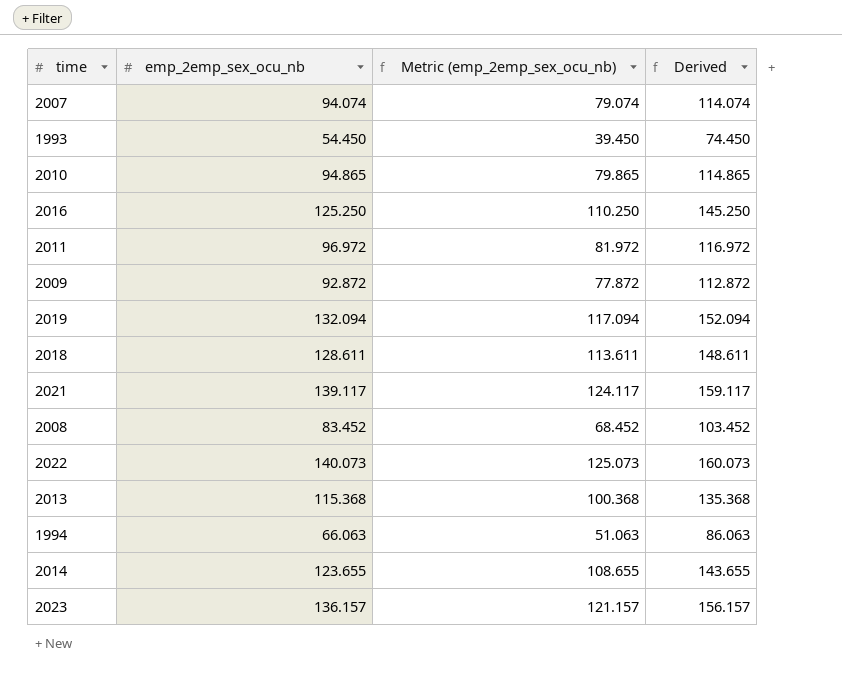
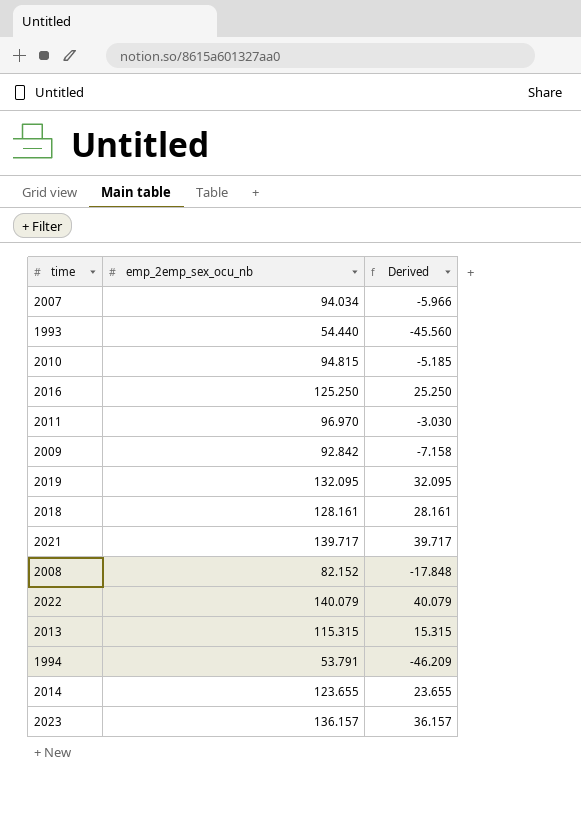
column Metric (emp_2emp_sex_ocu_nb) | formula: [emp_2emp_sex_ocu_nb] - 15 -> none
column Derived | formula: [emp_2emp_sex_ocu_nb] + 20 -> [emp_2emp_sex_ocu_nb] - 100
2007 | emp_2emp_sex_ocu_nb: 94.074 -> 94.034
1993 | emp_2emp_sex_ocu_nb: 54.450 -> 54.440
2010 | emp_2emp_sex_ocu_nb: 94.865 -> 94.815
2011 | emp_2emp_sex_ocu_nb: 96.972 -> 96.970
2009 | emp_2emp_sex_ocu_nb: 92.872 -> 92.842
2019 | emp_2emp_sex_ocu_nb: 132.094 -> 132.095
2018 | emp_2emp_sex_ocu_nb: 128.611 -> 128.161
2021 | emp_2emp_sex_ocu_nb: 139.117 -> 139.717
2008 | emp_2emp_sex_ocu_nb: 83.452 -> 82.152
2022 | emp_2emp_sex_ocu_nb: 140.073 -> 140.079
2013 | emp_2emp_sex_ocu_nb: 115.368 -> 115.315
1994 | emp_2emp_sex_ocu_nb: 66.063 -> 53.791

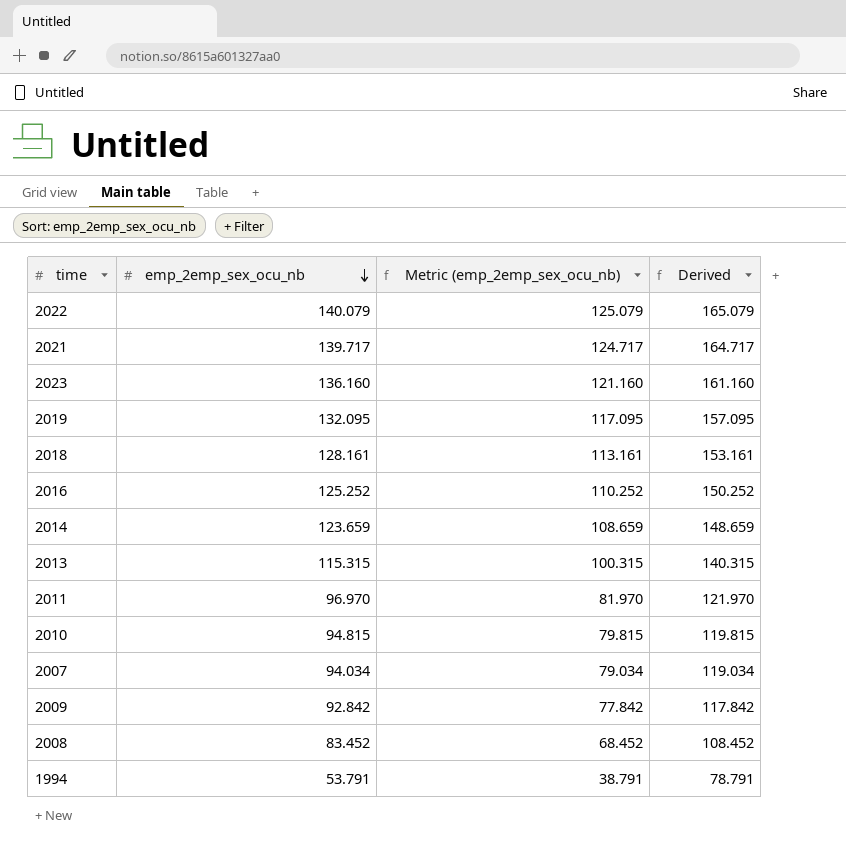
row order: none -> emp_2emp_sex_ocu_nb descending
column Metric (emp_2emp_sex_ocu_nb) | formula: none -> [emp_2emp_sex_ocu_nb] - 15
column Derived | formula: [emp_2emp_sex_ocu_nb] - 100 -> [emp_2emp_sex_ocu_nb] + 25
row 1993: 54.440 | -45.560 -> none
2023 | emp_2emp_sex_ocu_nb: 136.157 -> 136.160
2016 | emp_2emp_sex_ocu_nb: 125.250 -> 125.252
2014 | emp_2emp_sex_ocu_nb: 123.655 -> 123.659
2008 | emp_2emp_sex_ocu_nb: 82.152 -> 83.452

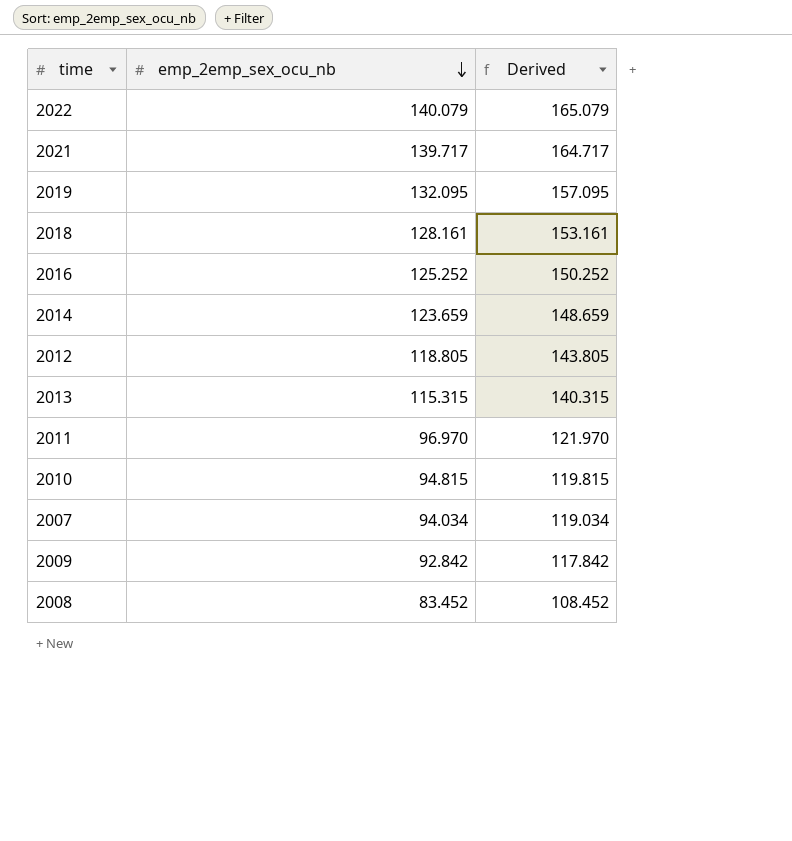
column Metric (emp_2emp_sex_ocu_nb) | formula: [emp_2emp_sex_ocu_nb] - 15 -> none
row 2023: 136.160 | 121.160 | 161.160 -> none
row 1994: 53.791 | 38.791 | 78.791 -> none
row 2012: none -> 118.805 | 143.805

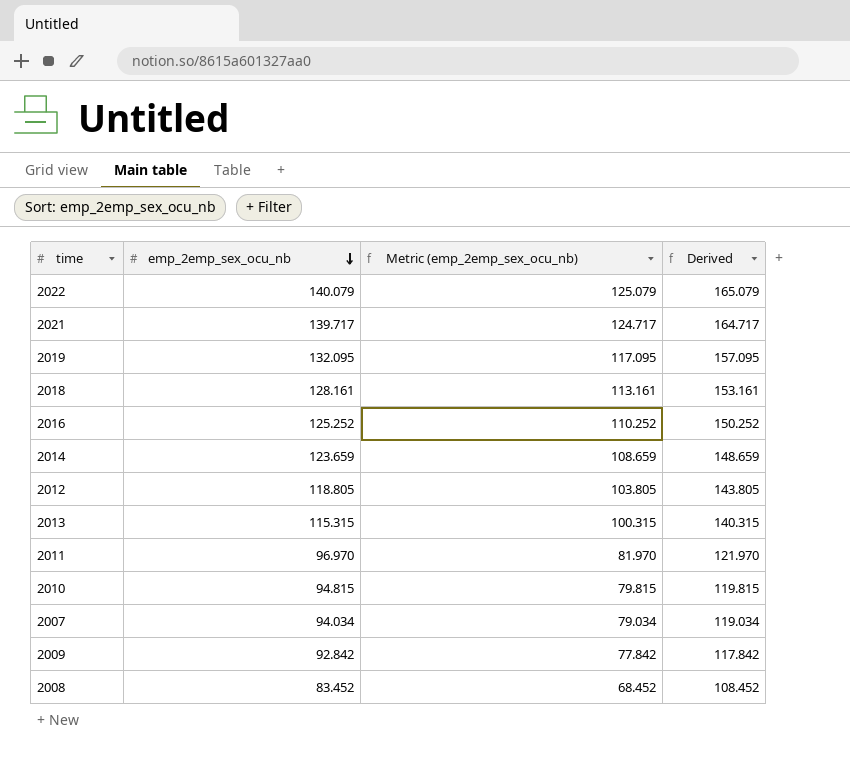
column Metric (emp_2emp_sex_ocu_nb) | formula: none -> [emp_2emp_sex_ocu_nb] - 15

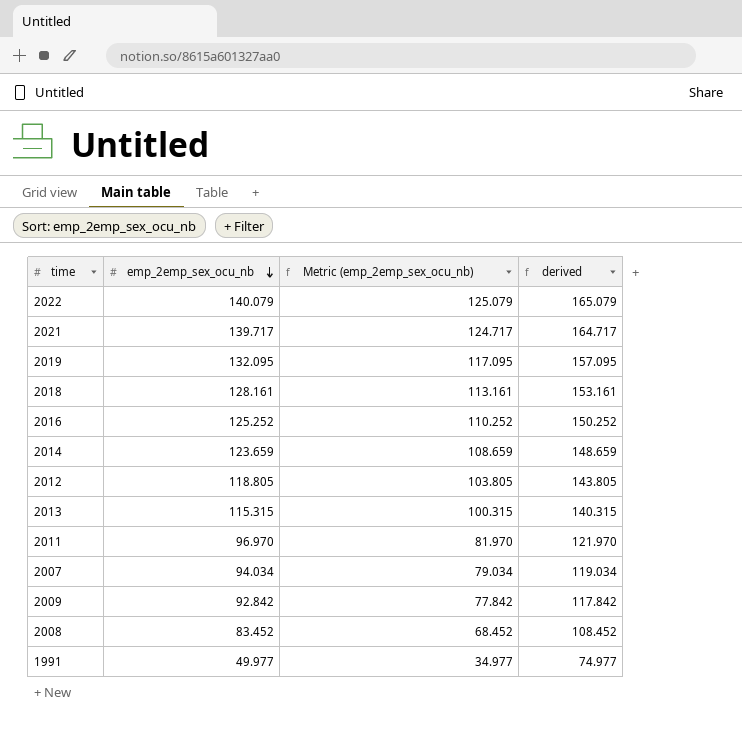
column name: Derived -> derived
row 2010: 94.815 | 79.815 | 119.815 -> none
row 1991: none -> 49.977 | 34.977 | 74.977

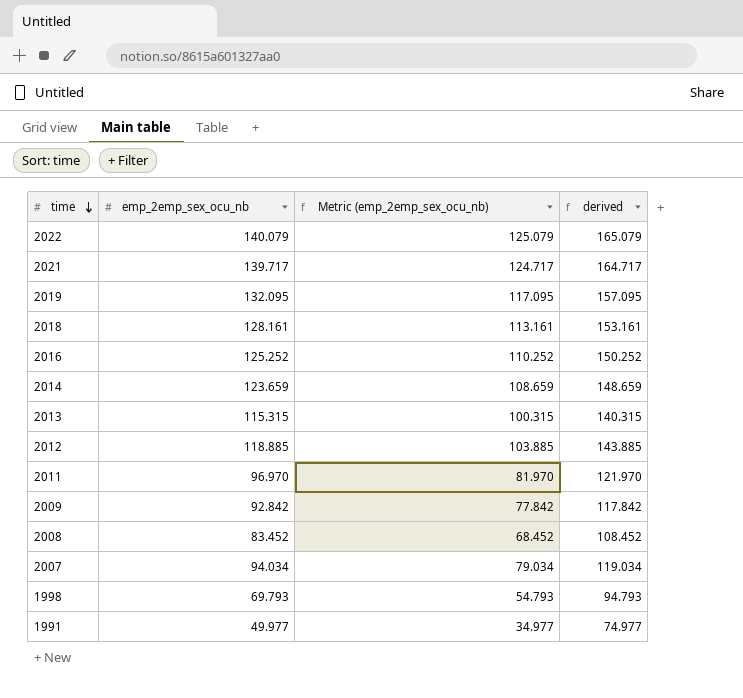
row order: emp_2emp_sex_ocu_nb descending -> time descending
2012 | emp_2emp_sex_ocu_nb: 118.805 -> 118.885
2012 | Metric (emp_2emp_sex_ocu_nb): 103.805 -> 103.885
2012 | derived: 143.805 -> 143.885
row 1998: none -> 69.793 | 54.793 | 94.793

